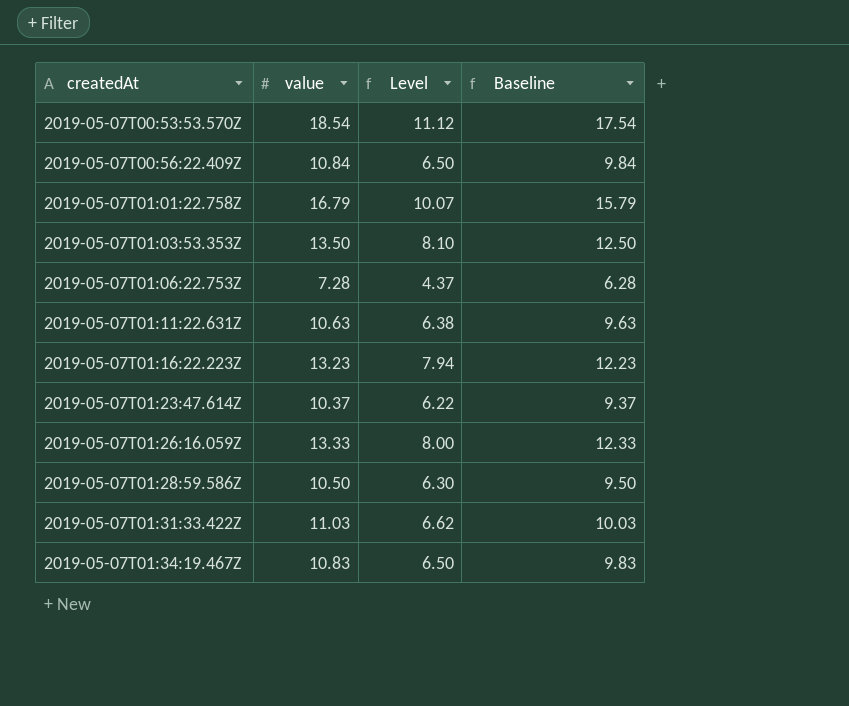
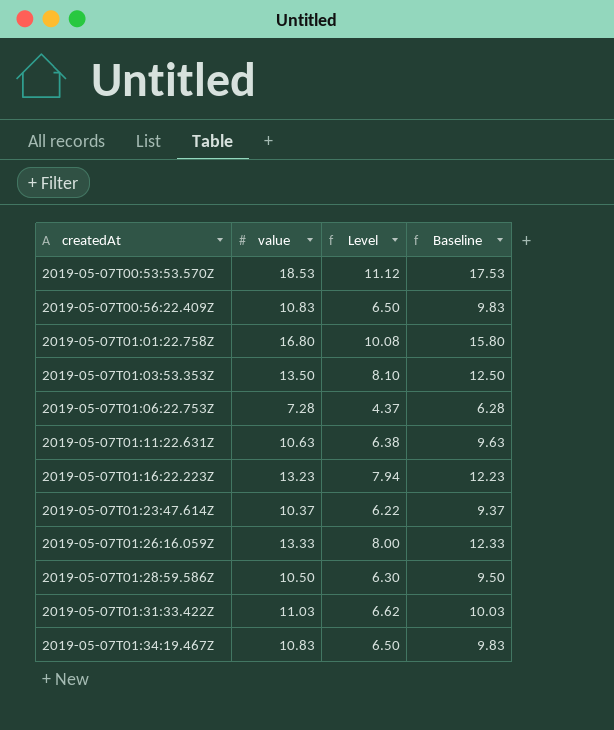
2019-05-07T00:53:53.570Z | value: 18.54 -> 18.53
2019-05-07T00:53:53.570Z | Baseline: 17.54 -> 17.53
2019-05-07T00:56:22.409Z | value: 10.84 -> 10.83
2019-05-07T00:56:22.409Z | Baseline: 9.84 -> 9.83
2019-05-07T01:01:22.758Z | value: 16.79 -> 16.80
2019-05-07T01:01:22.758Z | Level: 10.07 -> 10.08
2019-05-07T01:01:22.758Z | Baseline: 15.79 -> 15.80

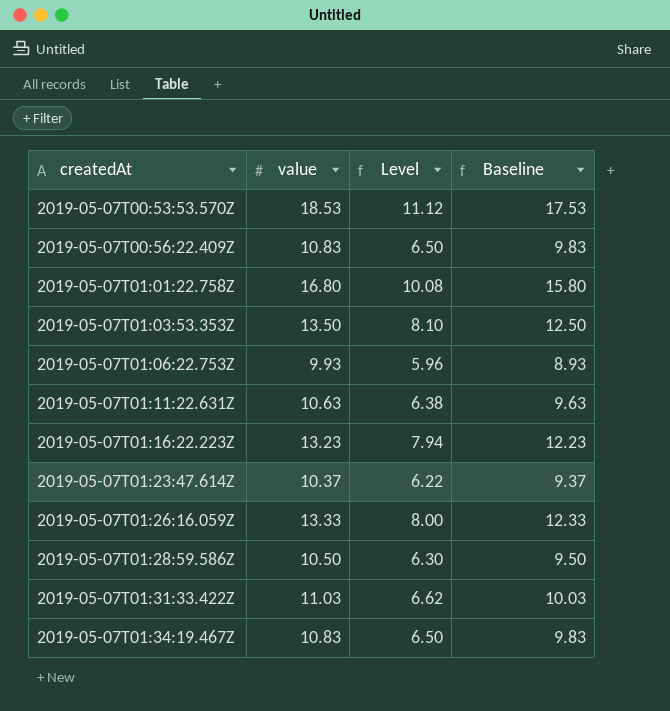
2019-05-07T01:06:22.753Z | value: 7.28 -> 9.93
2019-05-07T01:06:22.753Z | Level: 4.37 -> 5.96
2019-05-07T01:06:22.753Z | Baseline: 6.28 -> 8.93

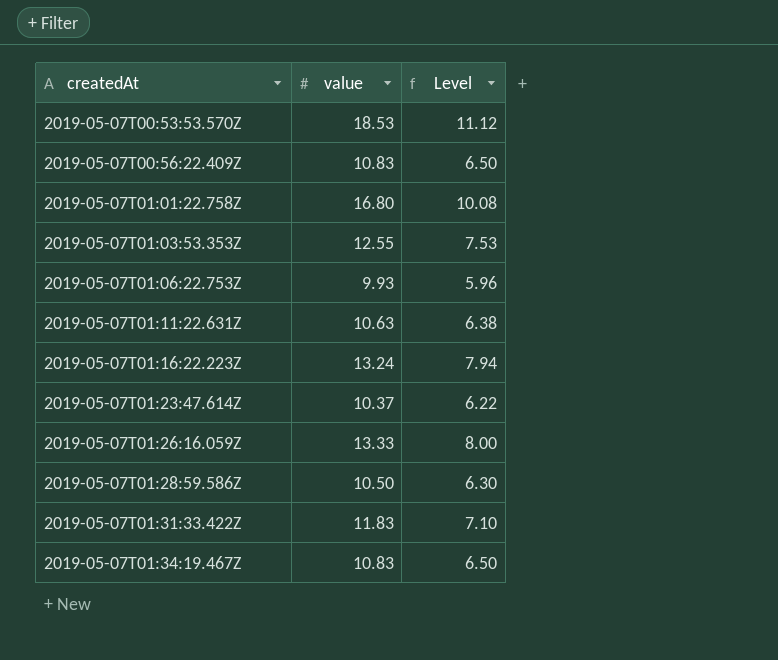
column Baseline | formula: [value] - 1 -> none
2019-05-07T01:03:53.353Z | value: 13.50 -> 12.55
2019-05-07T01:03:53.353Z | Level: 8.10 -> 7.53
2019-05-07T01:16:22.223Z | value: 13.23 -> 13.24
2019-05-07T01:31:33.422Z | value: 11.03 -> 11.83
2019-05-07T01:31:33.422Z | Level: 6.62 -> 7.10

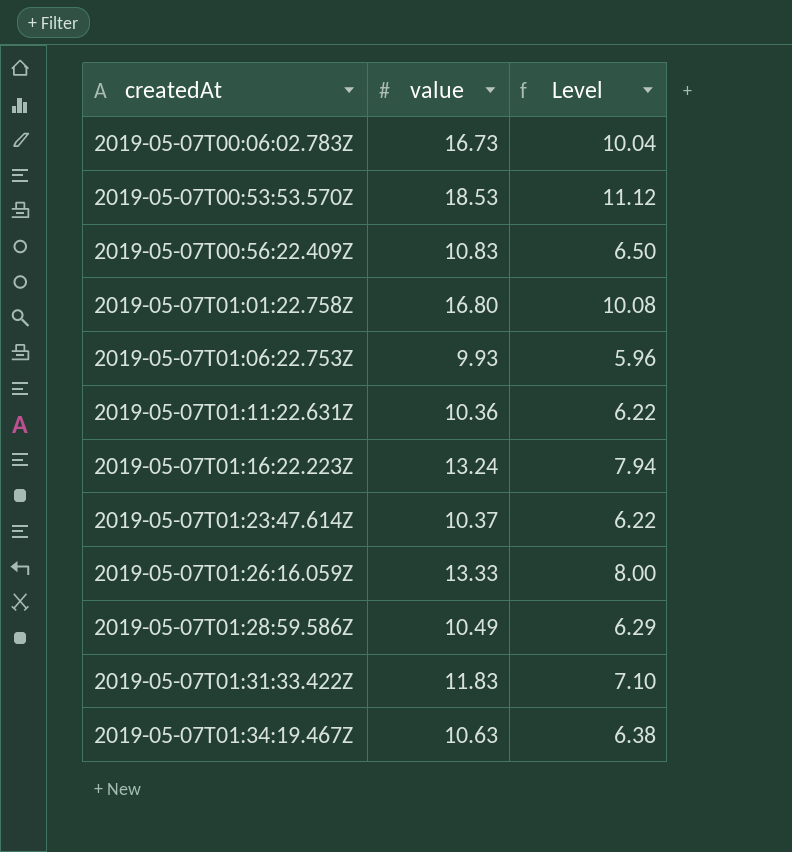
row 2019-05-07T01:03:53.353Z: 12.55 | 7.53 -> none
row 2019-05-07T00:06:02.783Z: none -> 16.73 | 10.04
2019-05-07T01:11:22.631Z | value: 10.63 -> 10.36
2019-05-07T01:11:22.631Z | Level: 6.38 -> 6.22
2019-05-07T01:28:59.586Z | value: 10.50 -> 10.49
2019-05-07T01:28:59.586Z | Level: 6.30 -> 6.29
2019-05-07T01:34:19.467Z | value: 10.83 -> 10.63
2019-05-07T01:34:19.467Z | Level: 6.50 -> 6.38

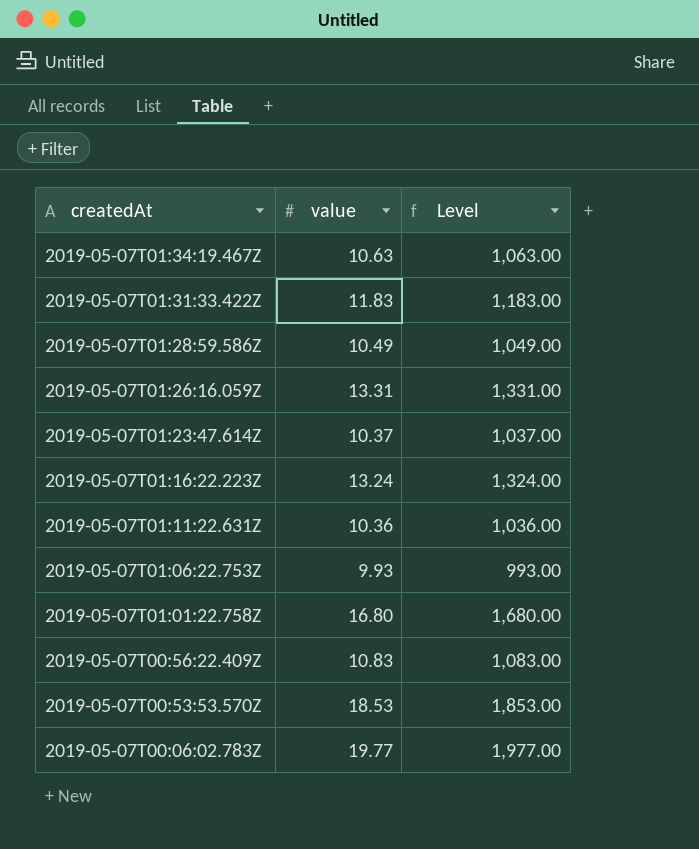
row order: createdAt ascending -> createdAt descending
column Level | formula: [value] * 0.6 -> [value] * 100
2019-05-07T01:26:16.059Z | value: 13.33 -> 13.31
2019-05-07T00:06:02.783Z | value: 16.73 -> 19.77

